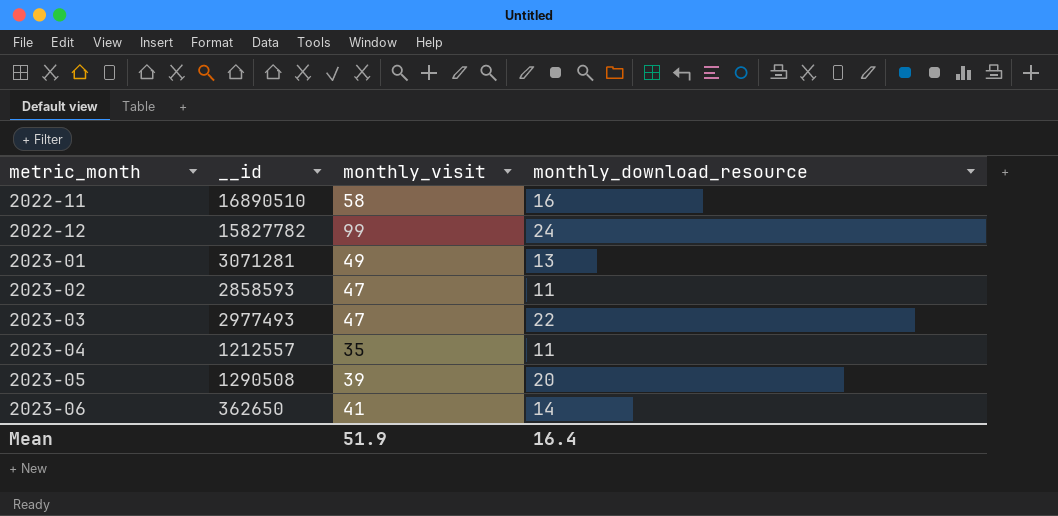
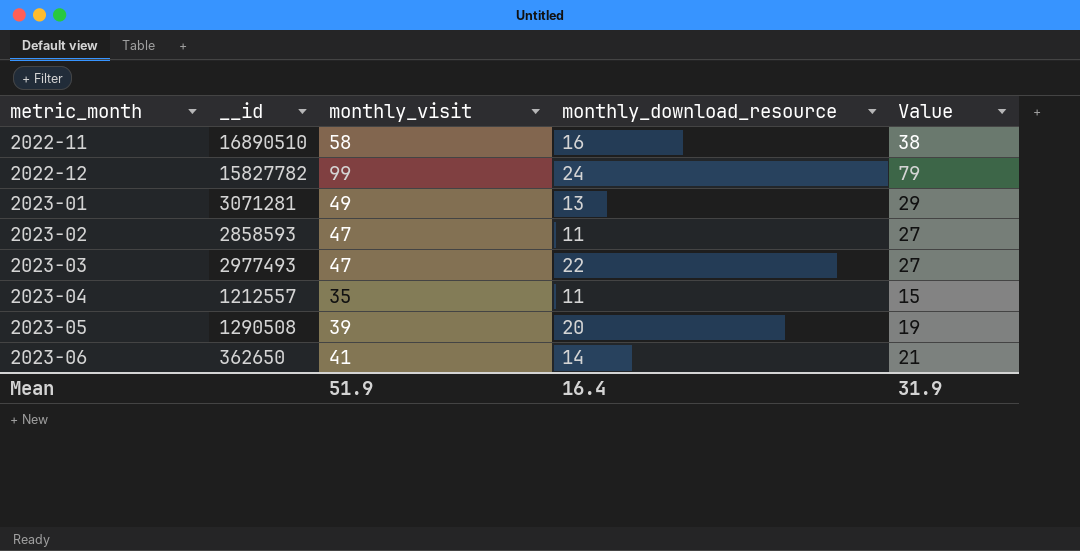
column Value | formula: none -> [monthly_visit] - 20

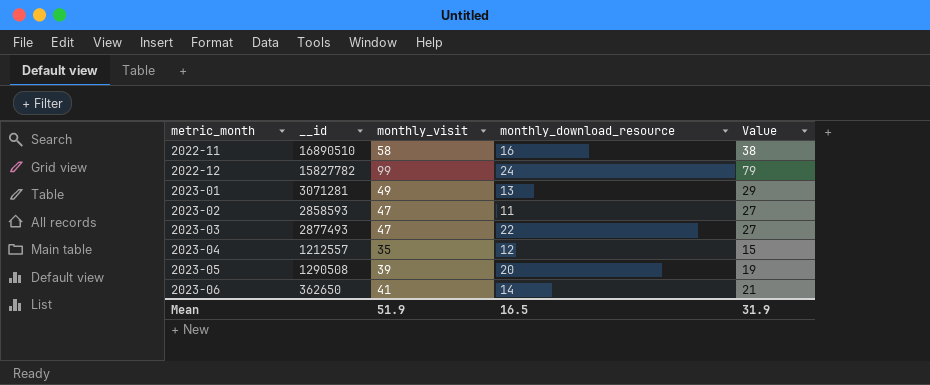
2023-03 | __id: 2977493 -> 2877493
2023-04 | monthly_download_resource: 11 -> 12
Mean | monthly_download_resource: 16.4 -> 16.5

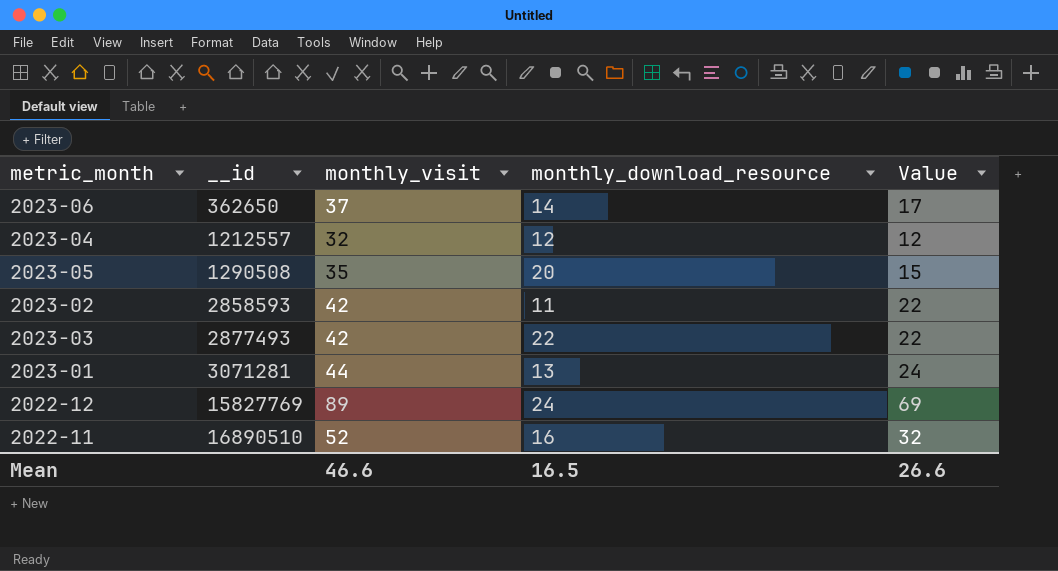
row order: metric_month ascending -> __id ascending
2023-06 | monthly_visit: 41 -> 37
2023-06 | Value: 21 -> 17
2023-04 | monthly_visit: 35 -> 32
2023-04 | Value: 15 -> 12
2023-05 | monthly_visit: 39 -> 35
2023-05 | Value: 19 -> 15
2023-02 | monthly_visit: 47 -> 42
2023-02 | Value: 27 -> 22
2023-03 | monthly_visit: 47 -> 42
2023-03 | Value: 27 -> 22
2023-01 | monthly_visit: 49 -> 44
2023-01 | Value: 29 -> 24
2022-12 | __id: 15827782 -> 15827769
2022-12 | monthly_visit: 99 -> 89
2022-12 | Value: 79 -> 69
2022-11 | monthly_visit: 58 -> 52
2022-11 | Value: 38 -> 32
Mean | monthly_visit: 51.9 -> 46.6
Mean | Value: 31.9 -> 26.6

